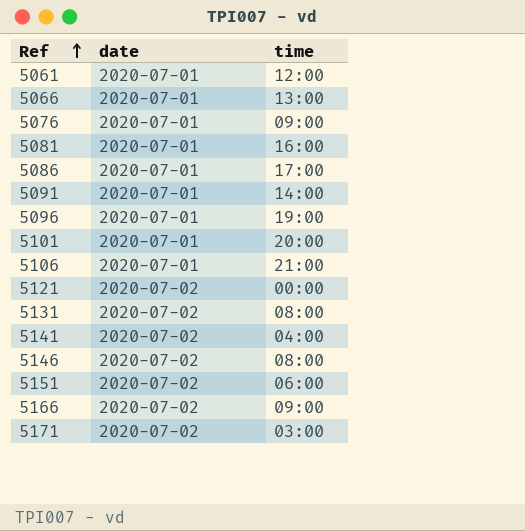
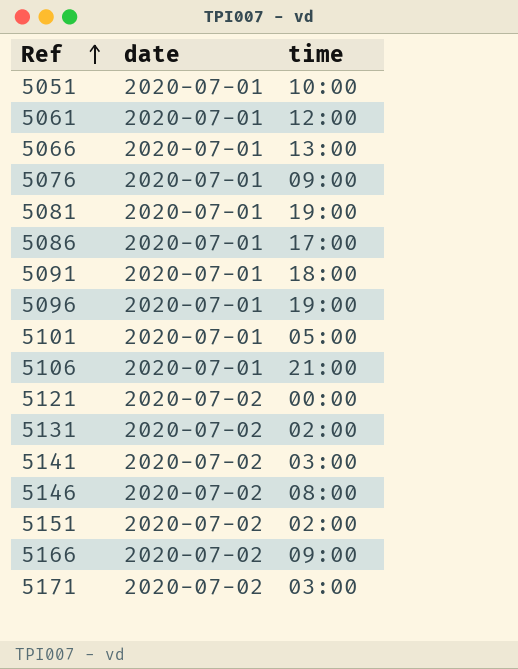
row 5051: none -> 2020-07-01 | 10:00
5081 | time: 16:00 -> 19:00
5091 | time: 14:00 -> 18:00
5101 | time: 20:00 -> 05:00
5131 | time: 08:00 -> 02:00
5141 | time: 04:00 -> 03:00
5151 | time: 06:00 -> 02:00

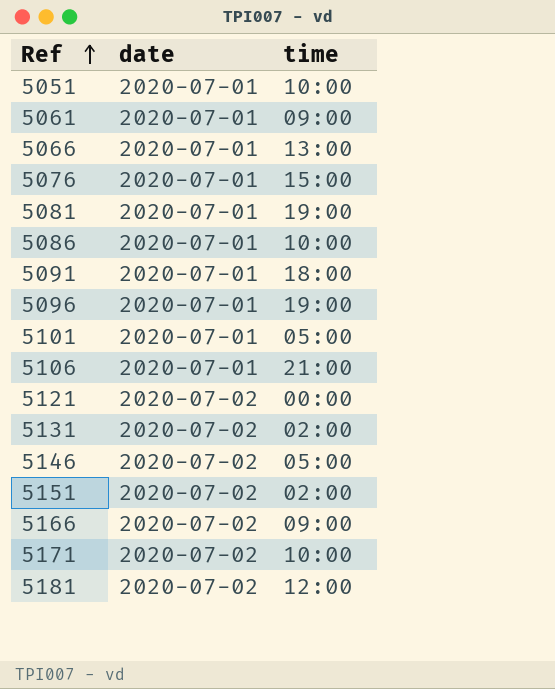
row 5141: 2020-07-02 | 03:00 -> none
5061 | time: 12:00 -> 09:00
5076 | time: 09:00 -> 15:00
5086 | time: 17:00 -> 10:00
5146 | time: 08:00 -> 05:00
5171 | time: 03:00 -> 10:00
row 5181: none -> 2020-07-02 | 12:00

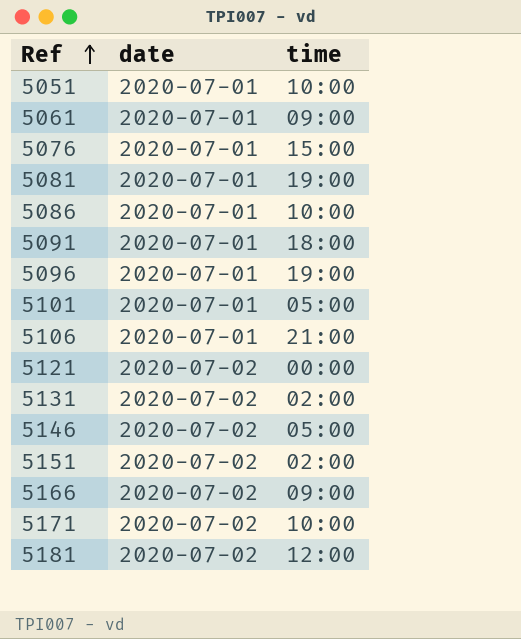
row 5066: 2020-07-01 | 13:00 -> none

